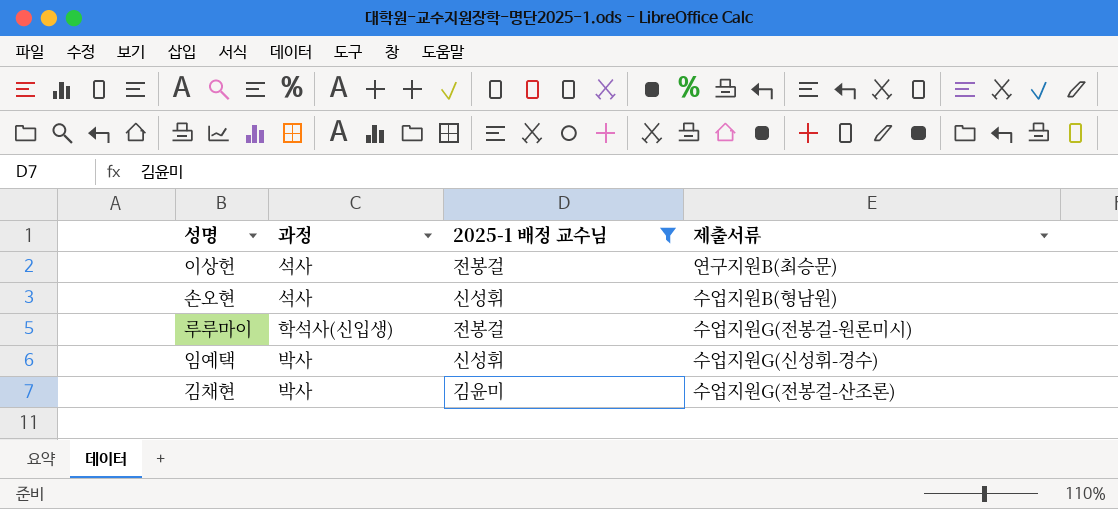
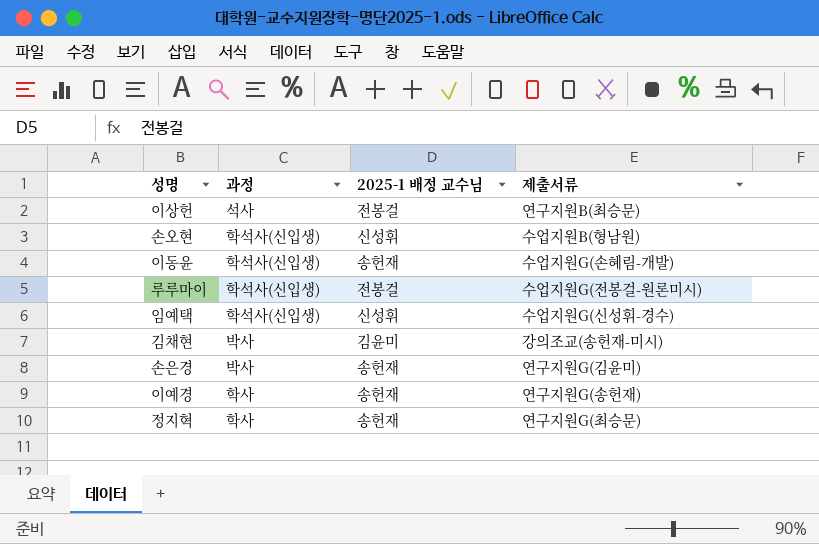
filter: 2025-1 배정 교수님 != 송헌재 -> none
손오현 | 과정: 석사 -> 학석사(신입생)
임예택 | 과정: 박사 -> 학석사(신입생)
김채현 | 제출서류: 수업지원G(전봉걸-산조론) -> 강의조교(송헌재-미시)

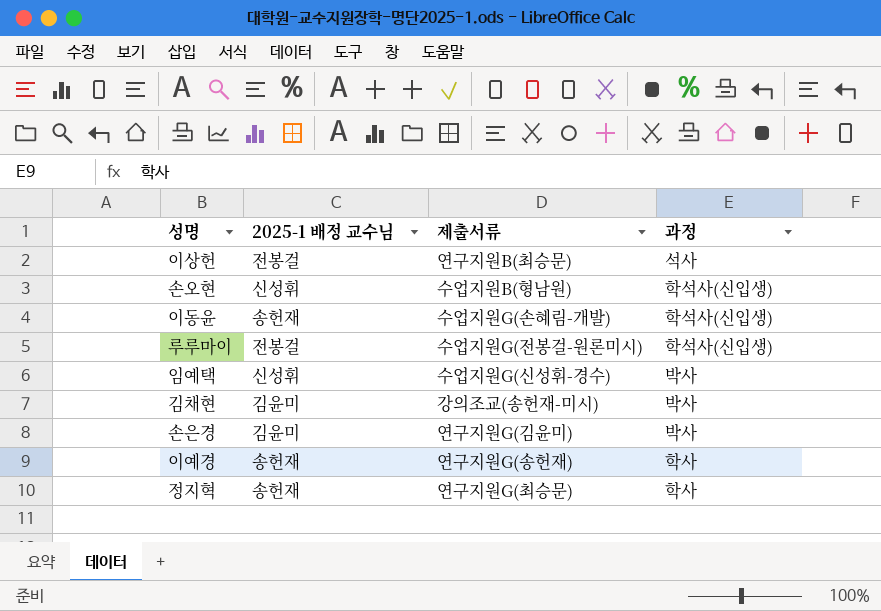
column 과정 | position: 2 -> 4
임예택 | 과정: 학석사(신입생) -> 박사
손은경 | 2025-1 배정 교수님: 송헌재 -> 김윤미

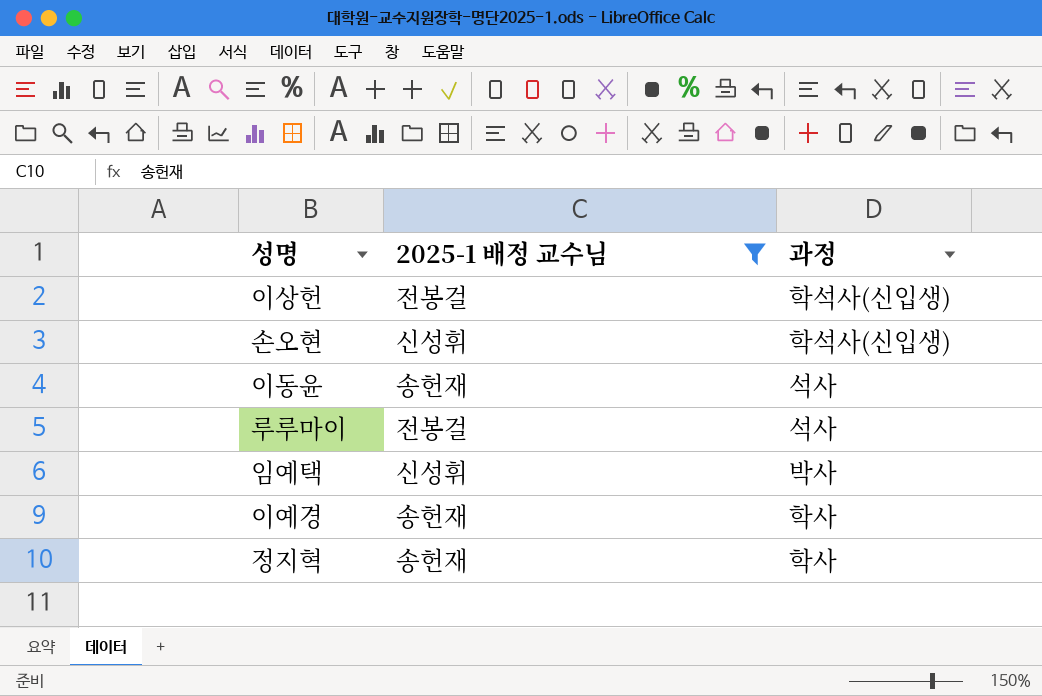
filter: none -> 2025-1 배정 교수님 != 김윤미
column 제출서류 | position: 3 -> none
이상헌 | 과정: 석사 -> 학석사(신입생)
이동윤 | 과정: 학석사(신입생) -> 석사
루루마이 | 과정: 학석사(신입생) -> 석사

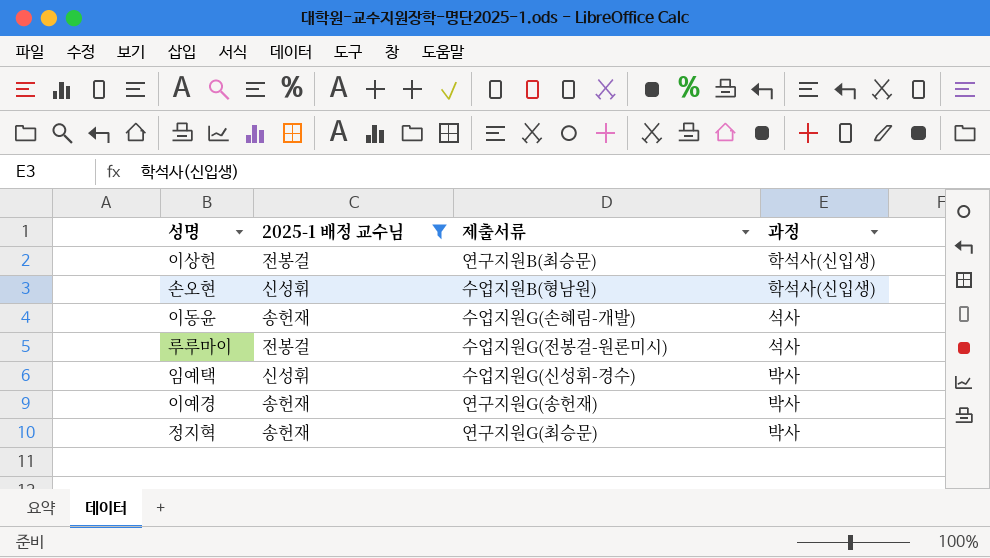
column 제출서류 | position: none -> 3
이예경 | 과정: 학사 -> 박사
정지혁 | 과정: 학사 -> 박사

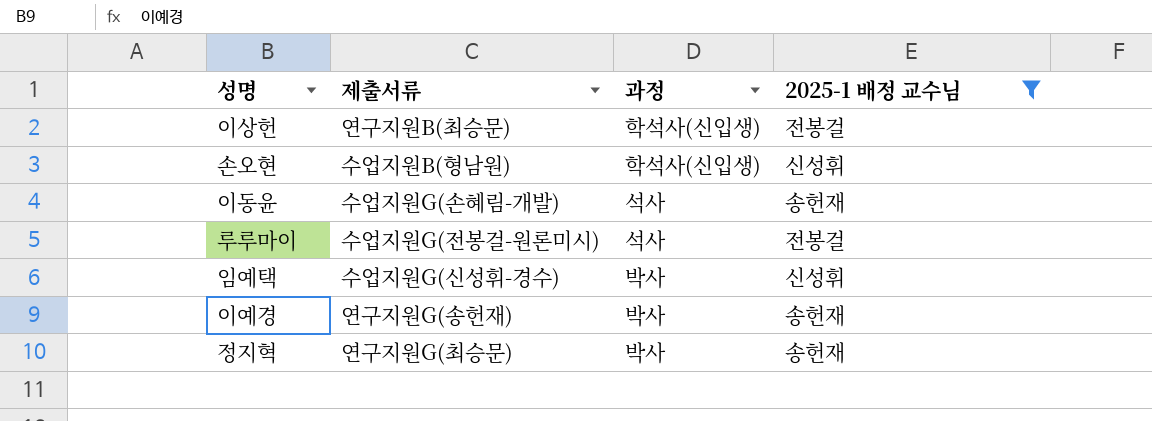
column 2025-1 배정 교수님 | position: 2 -> 4

